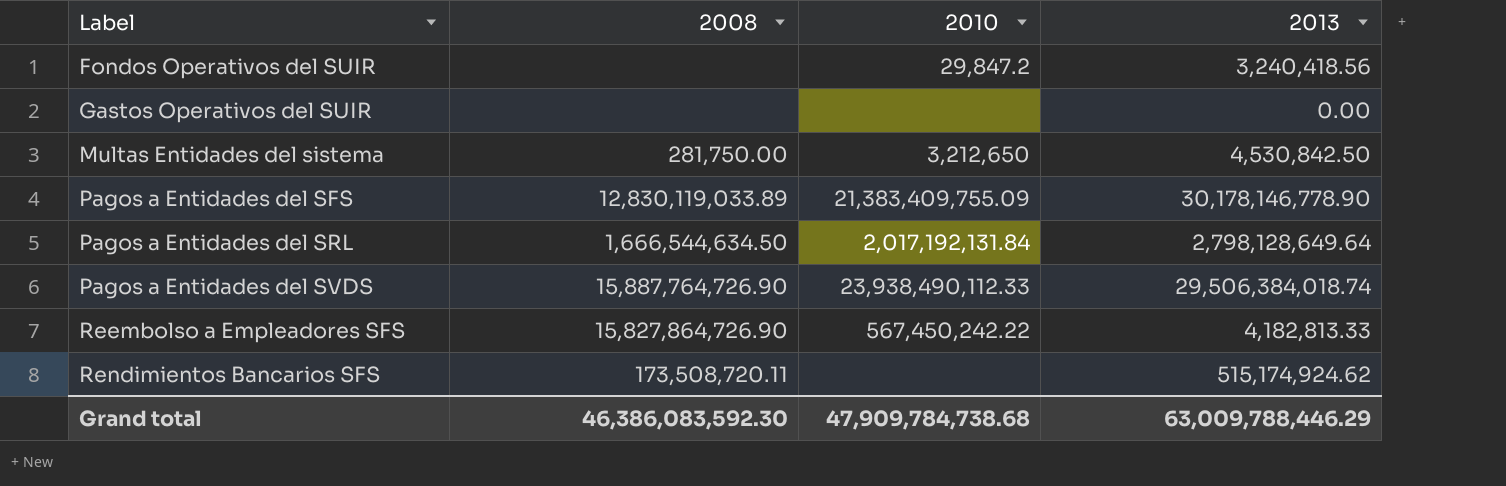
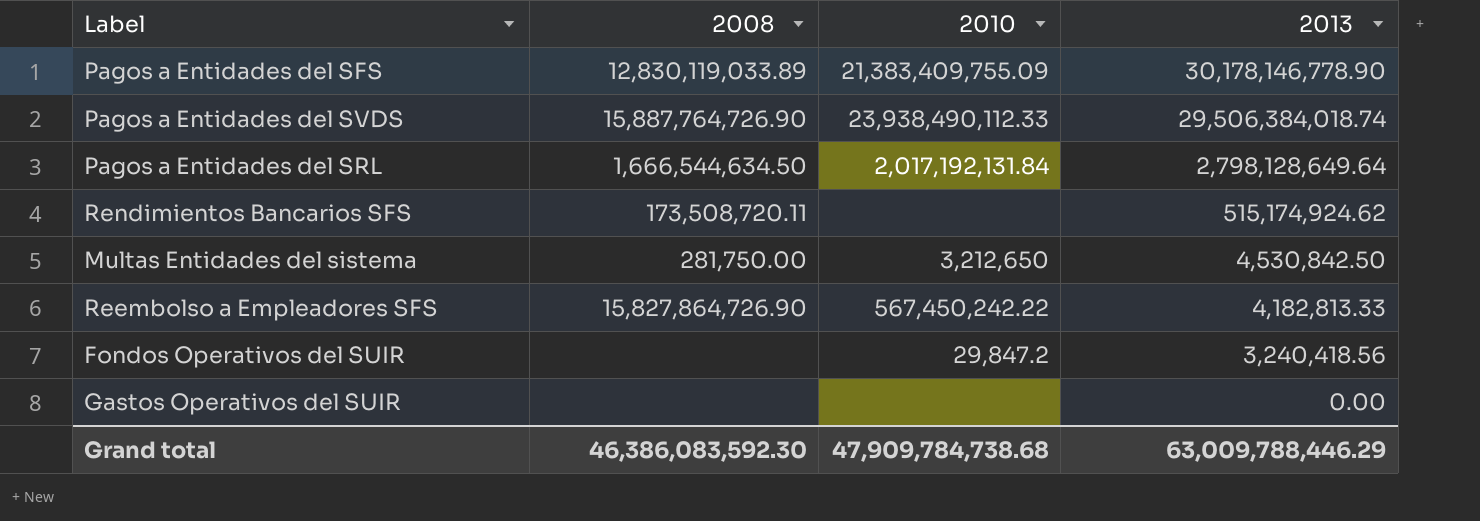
row order: Label ascending -> 2013 descending

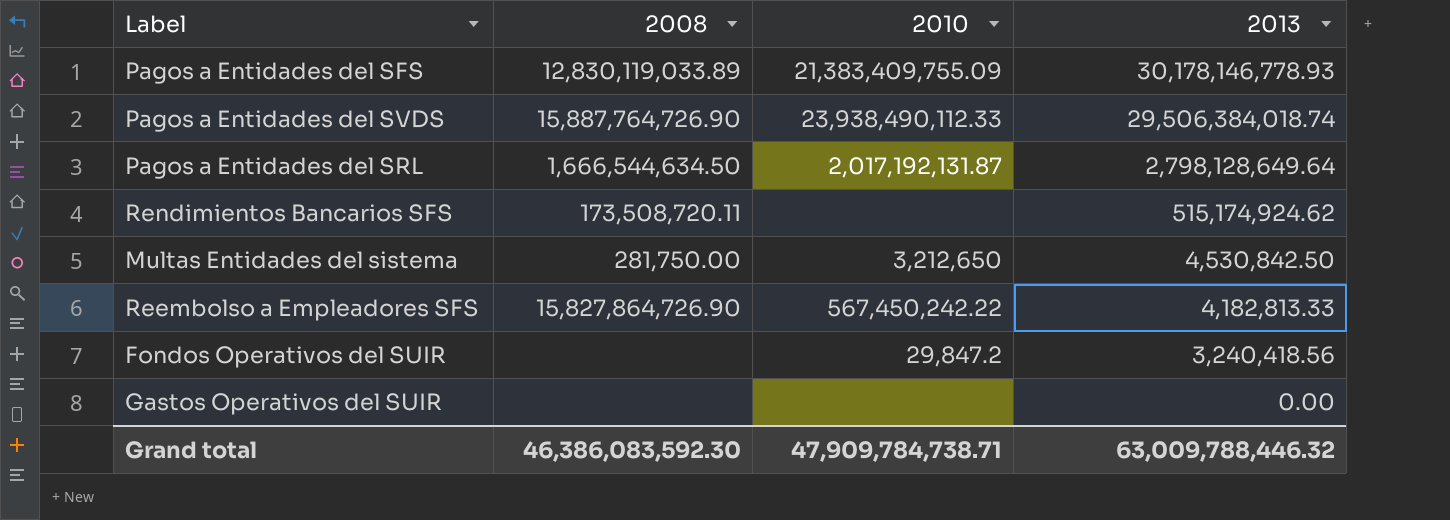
Pagos a Entidades del SFS | 2013: 30,178,146,778.90 -> 30,178,146,778.93
Pagos a Entidades del SRL | 2010: 2,017,192,131.84 -> 2,017,192,131.87
Grand total | 2010: 47,909,784,738.68 -> 47,909,784,738.71
Grand total | 2013: 63,009,788,446.29 -> 63,009,788,446.32

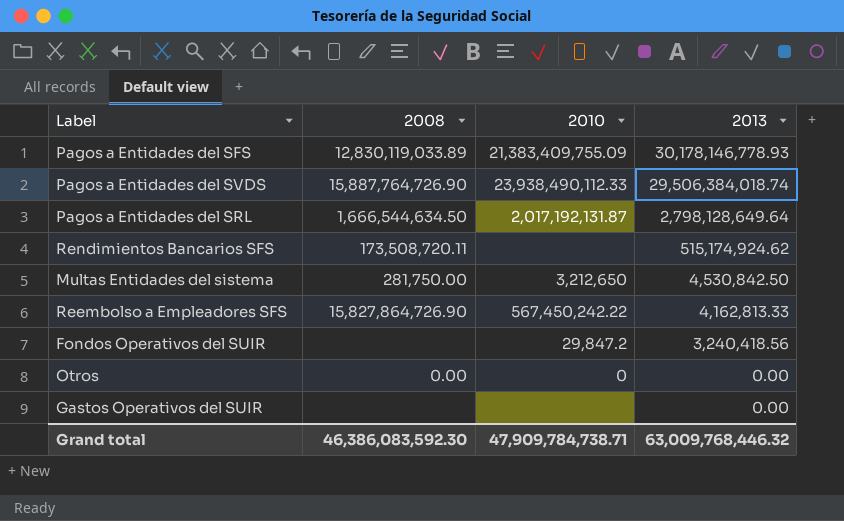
Reembolso a Empleadores SFS | 2013: 4,182,813.33 -> 4,162,813.33
row Otros: none -> 0.00 | 0 | 0.00
Grand total | 2013: 63,009,788,446.32 -> 63,009,768,446.32

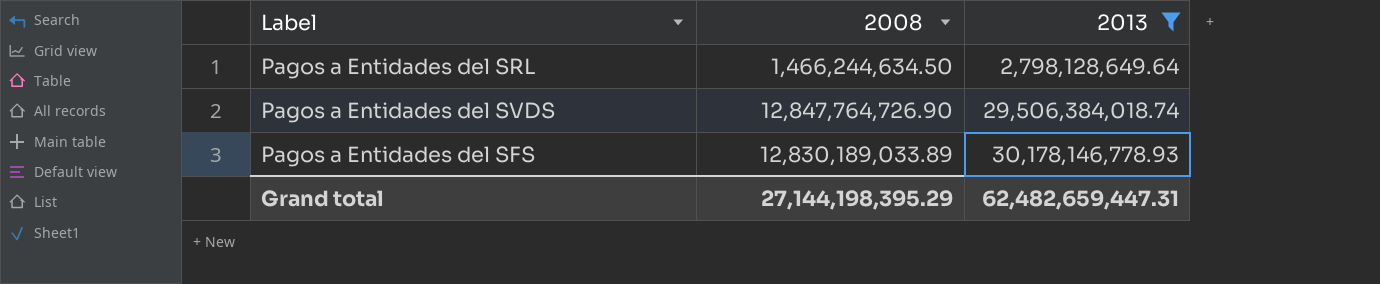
filter: none -> 2013 >= 2,798,128,649.64
row order: 2013 descending -> 2013 ascending
column 2010 | position: 3 -> none
Pagos a Entidades del SRL | 2008: 1,666,544,634.50 -> 1,466,244,634.50
Pagos a Entidades del SVDS | 2008: 15,887,764,726.90 -> 12,847,764,726.90
Pagos a Entidades del SFS | 2008: 12,830,119,033.89 -> 12,830,189,033.89
Grand total | 2008: 46,386,083,592.30 -> 27,144,198,395.29
Grand total | 2013: 63,009,768,446.32 -> 62,482,659,447.31

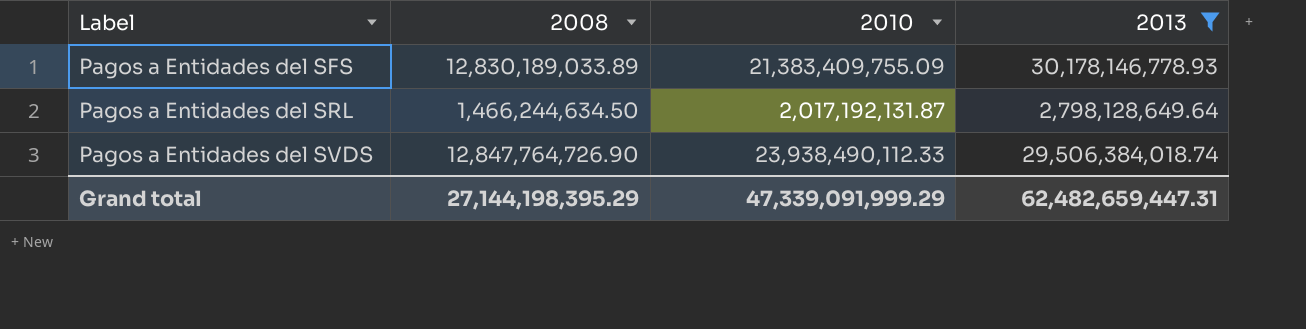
row order: 2013 ascending -> Label ascending
column 2010 | position: none -> 3

